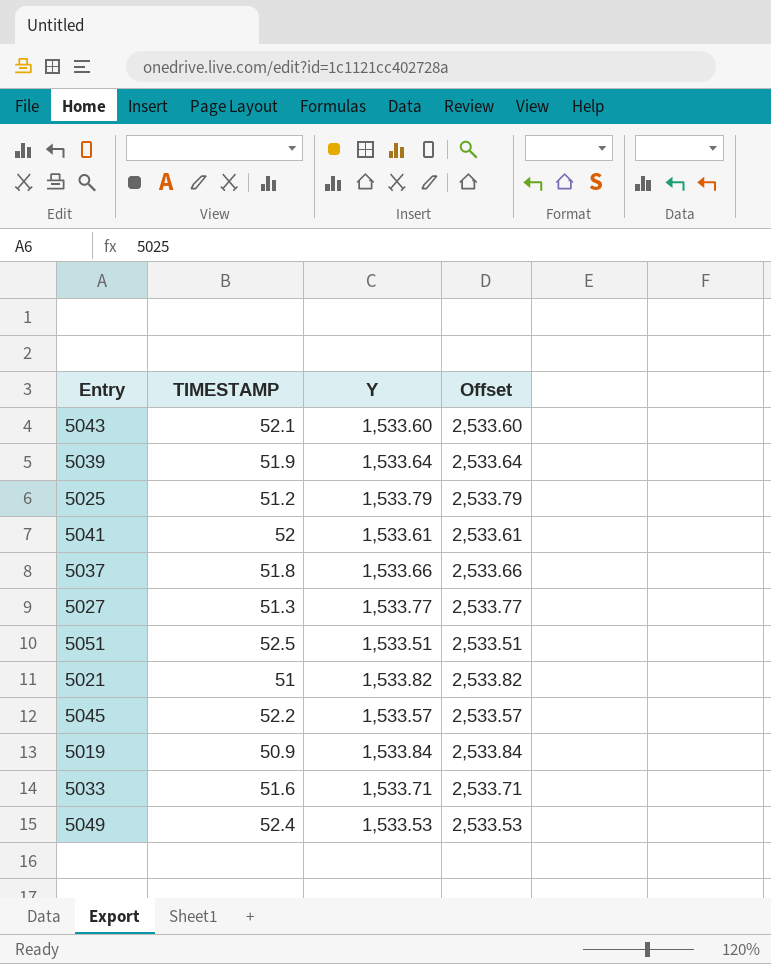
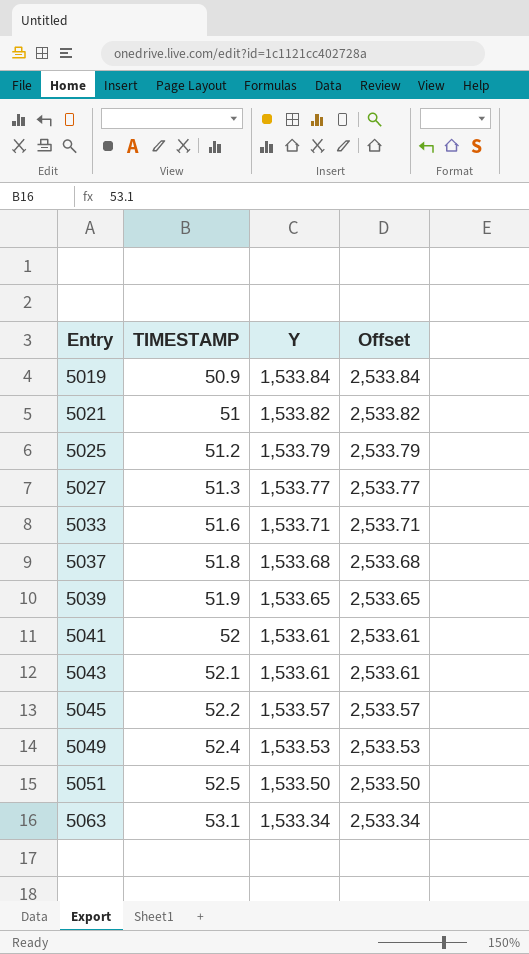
row order: none -> Entry ascending
5037 | Y: 1,533.66 -> 1,533.68
5037 | Offset: 2,533.66 -> 2,533.68
5039 | Y: 1,533.64 -> 1,533.65
5039 | Offset: 2,533.64 -> 2,533.65
5043 | Y: 1,533.60 -> 1,533.61
5043 | Offset: 2,533.60 -> 2,533.61
5051 | Y: 1,533.51 -> 1,533.50
5051 | Offset: 2,533.51 -> 2,533.50
row 5063: none -> 53.1 | 1,533.34 | 2,533.34

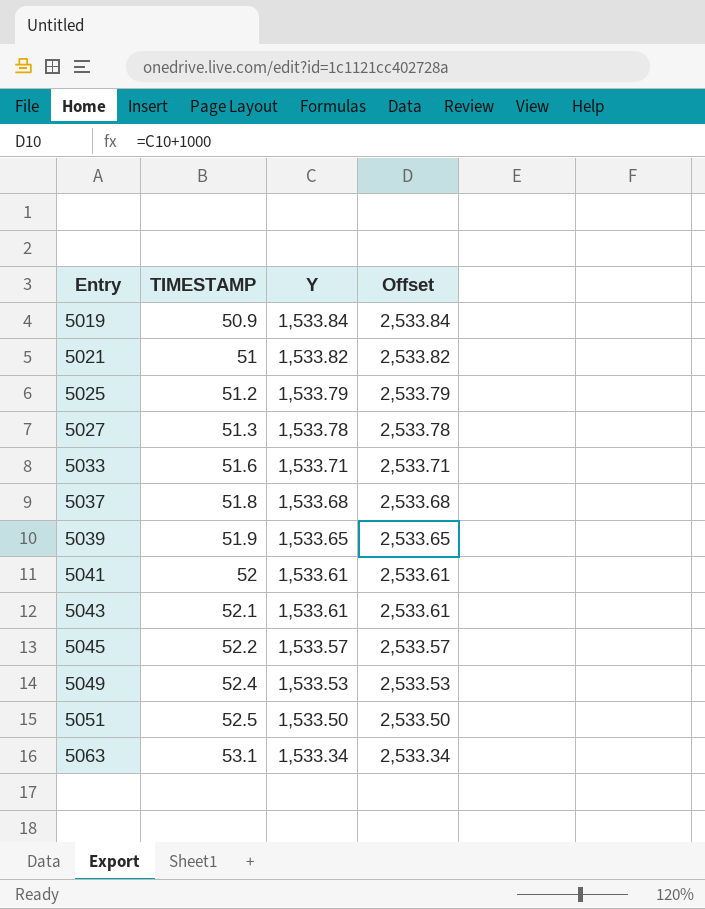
5027 | Y: 1,533.77 -> 1,533.78
5027 | Offset: 2,533.77 -> 2,533.78

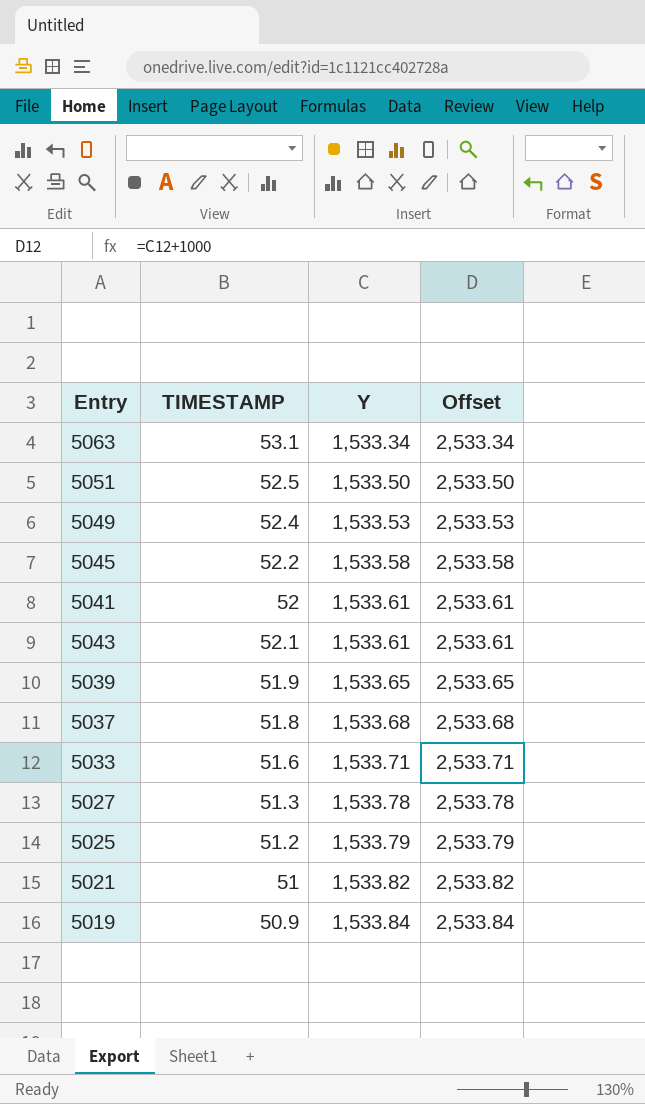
row order: Entry ascending -> Y ascending
5045 | Y: 1,533.57 -> 1,533.58
5045 | Offset: 2,533.57 -> 2,533.58

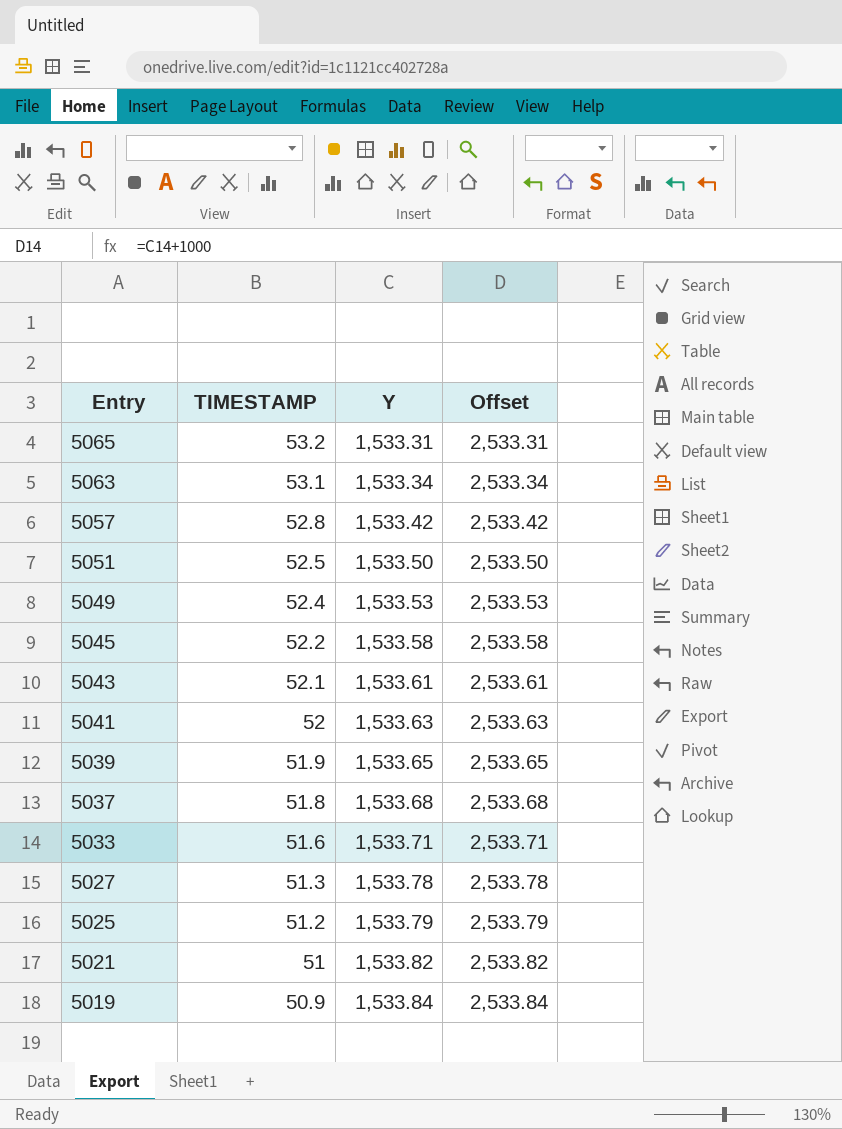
row order: Y ascending -> Entry descending
row 5065: none -> 53.2 | 1,533.31 | 2,533.31
row 5057: none -> 52.8 | 1,533.42 | 2,533.42
5041 | Y: 1,533.61 -> 1,533.63
5041 | Offset: 2,533.61 -> 2,533.63

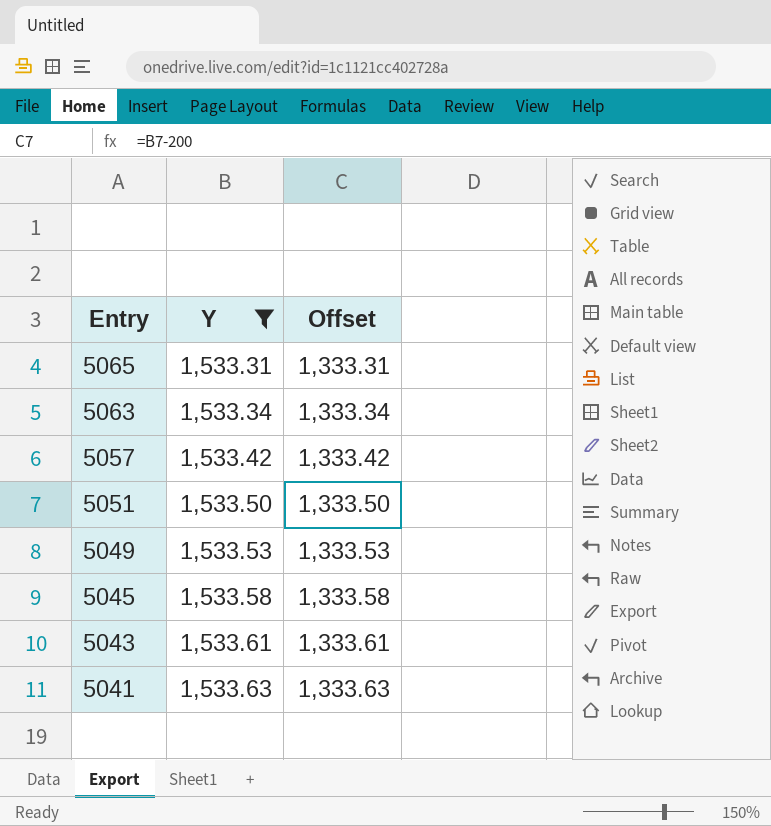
filter: none -> Y <= 1,533.63
column TIMESTAMP | position: 2 -> none
column Offset | formula: [Y] + 1000 -> [Y] - 200

